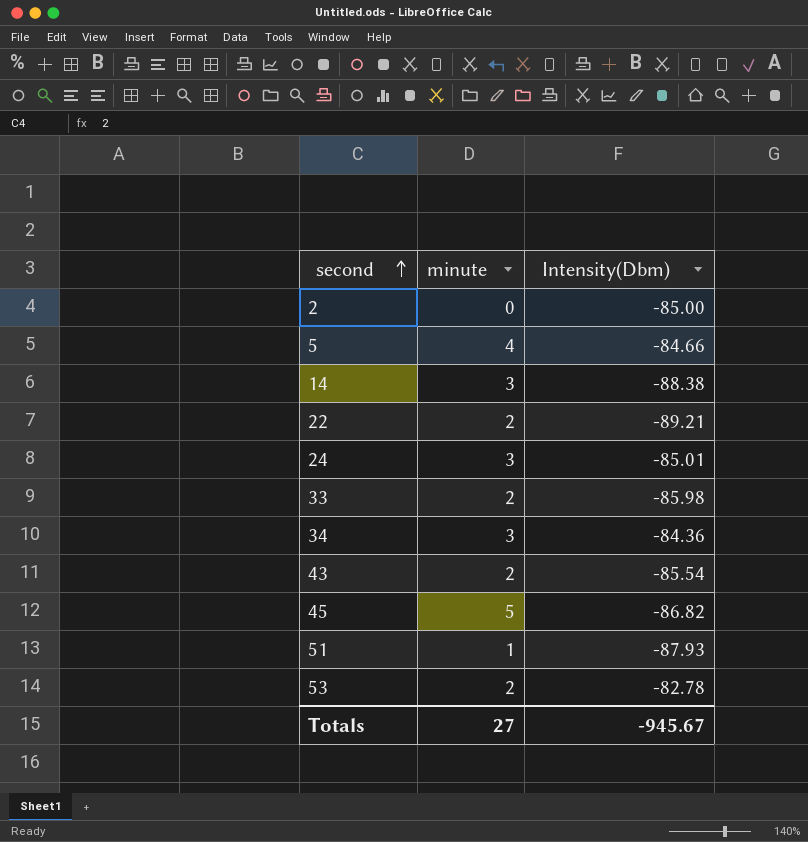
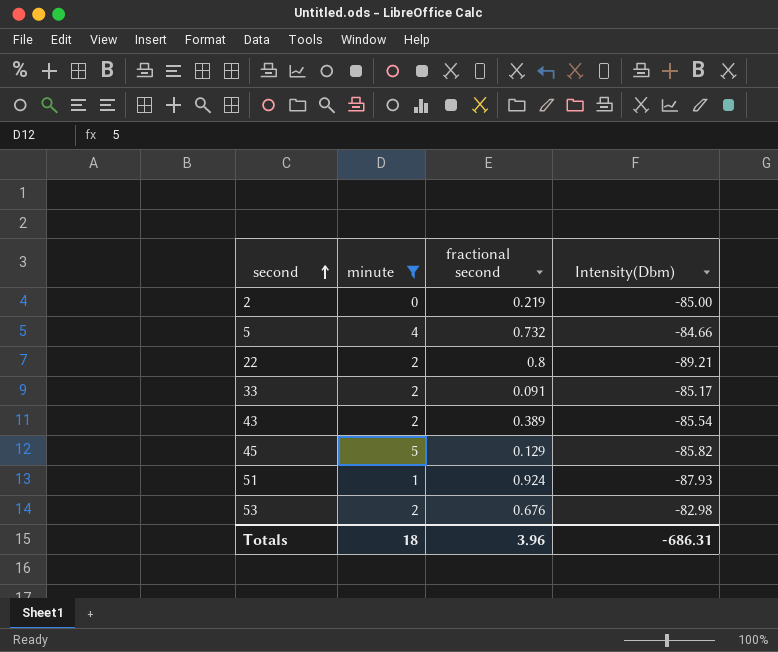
filter: none -> minute != 3
column fractional second | position: none -> 3
33 | Intensity(Dbm): -85.98 -> -85.17
45 | Intensity(Dbm): -86.82 -> -85.82
53 | Intensity(Dbm): -82.78 -> -82.98
Totals | minute: 27 -> 18
Totals | Intensity(Dbm): -945.67 -> -686.31

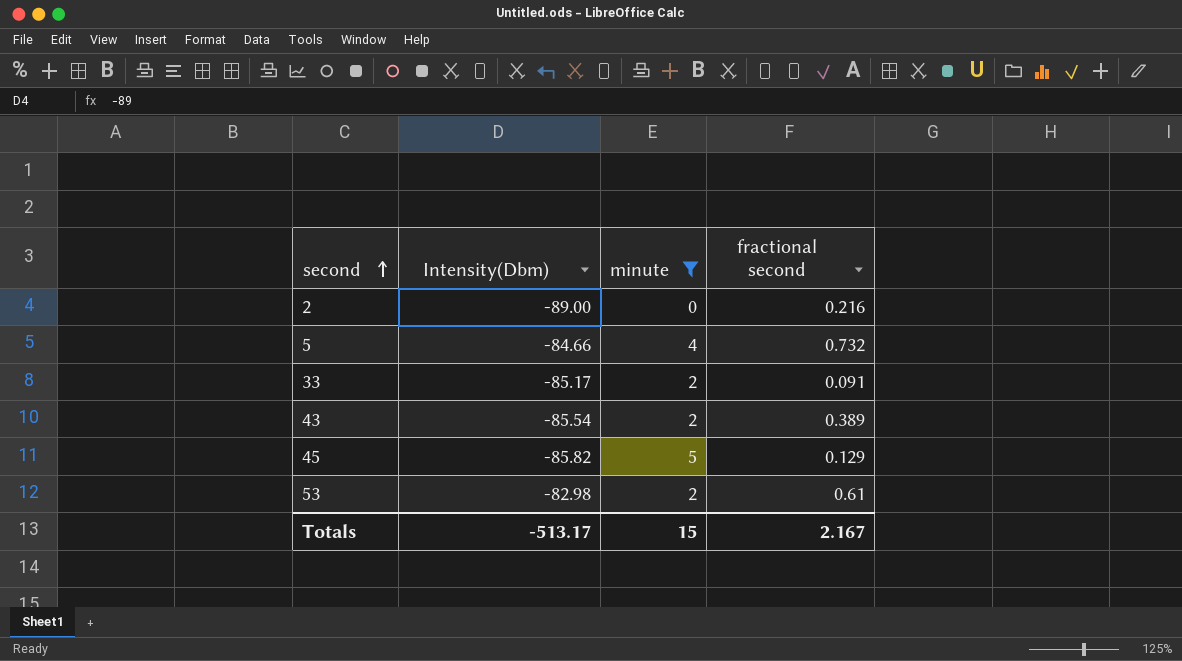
column Intensity(Dbm) | position: 4 -> 2
row 22: 2 | 0.8 | -89.21 -> none
row 51: 1 | 0.924 | -87.93 -> none
2 | Intensity(Dbm): -85.00 -> -89.00
2 | fractional second: 0.219 -> 0.216
53 | fractional second: 0.676 -> 0.61
Totals | Intensity(Dbm): -686.31 -> -513.17
Totals | minute: 18 -> 15
Totals | fractional second: 3.96 -> 2.167

